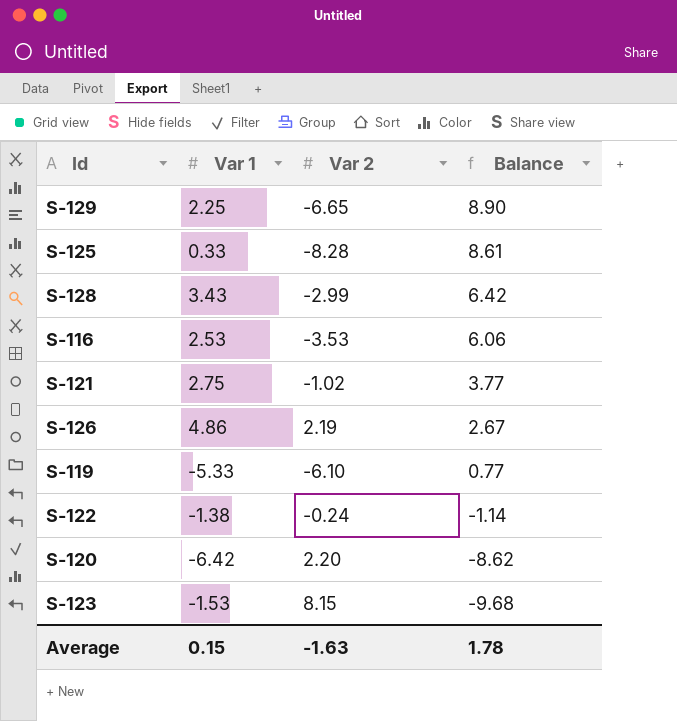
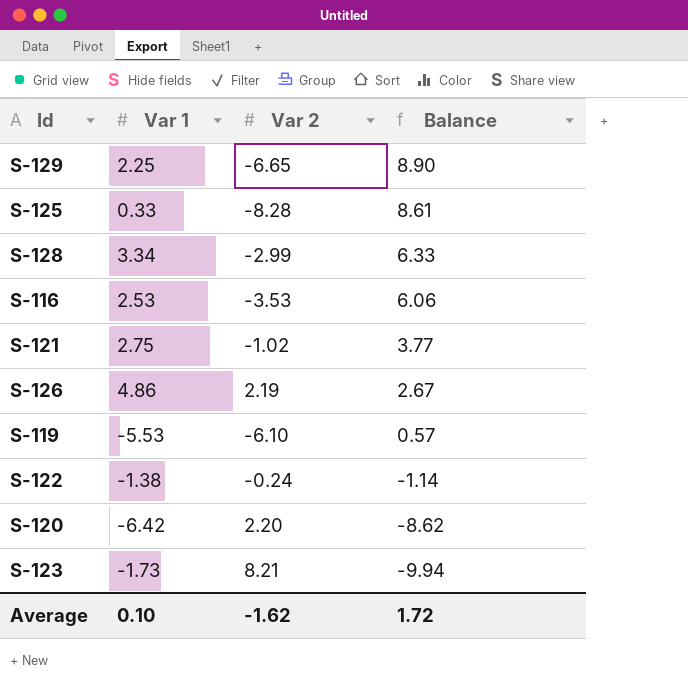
S-128 | Var 1: 3.43 -> 3.34
S-128 | Balance: 6.42 -> 6.33
S-119 | Var 1: -5.33 -> -5.53
S-119 | Balance: 0.77 -> 0.57
S-123 | Var 1: -1.53 -> -1.73
S-123 | Var 2: 8.15 -> 8.21
S-123 | Balance: -9.68 -> -9.94
Average | Var 1: 0.15 -> 0.10
Average | Var 2: -1.63 -> -1.62
Average | Balance: 1.78 -> 1.72

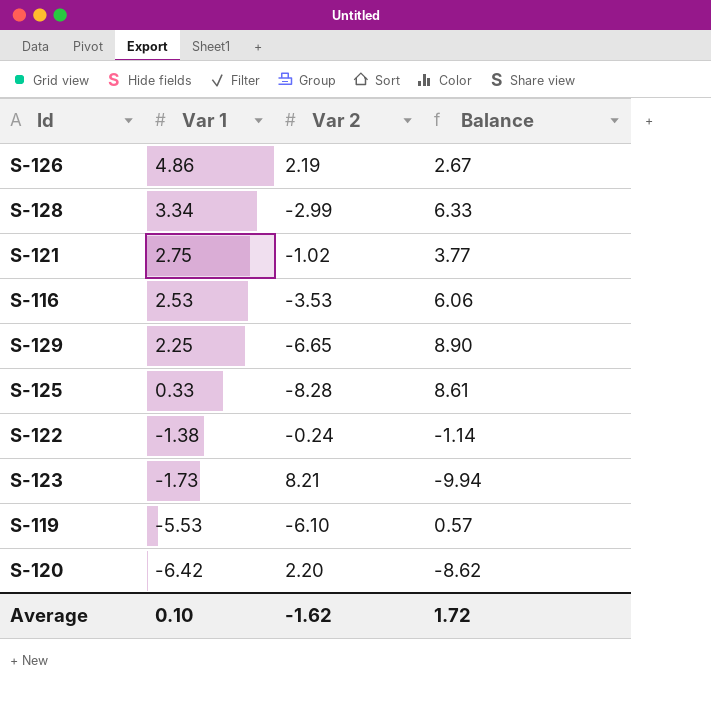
row order: Balance descending -> Var 1 descending

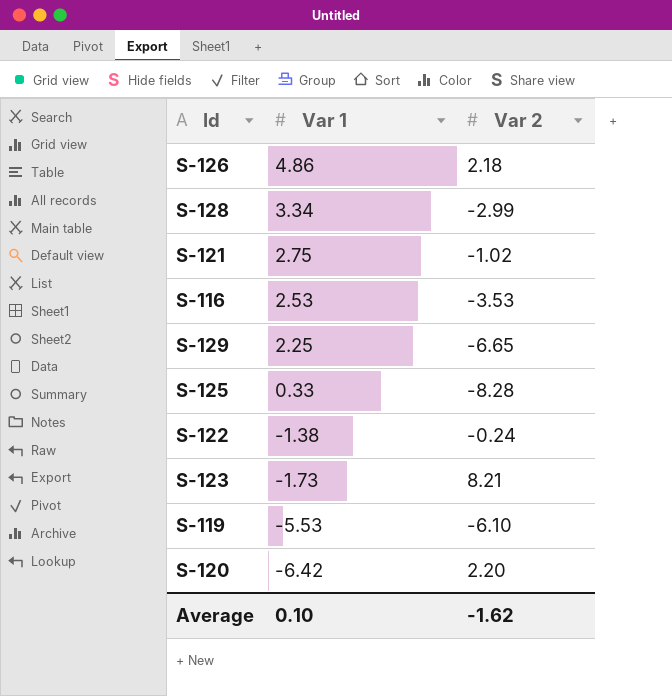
column Balance | formula: [Var 1] - [Var 2] -> none
S-126 | Var 2: 2.19 -> 2.18

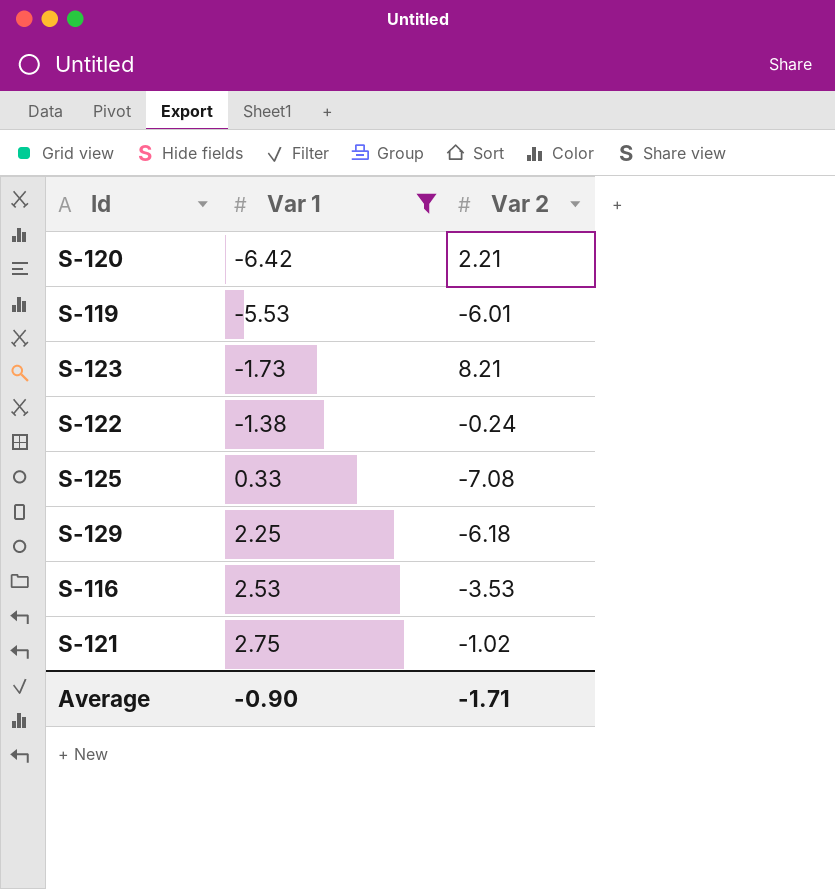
filter: none -> Var 1 <= 2.75
row order: Var 1 descending -> Var 1 ascending
S-120 | Var 2: 2.20 -> 2.21
S-119 | Var 2: -6.10 -> -6.01
S-125 | Var 2: -8.28 -> -7.08
S-129 | Var 2: -6.65 -> -6.18
Average | Var 1: 0.10 -> -0.90
Average | Var 2: -1.62 -> -1.71

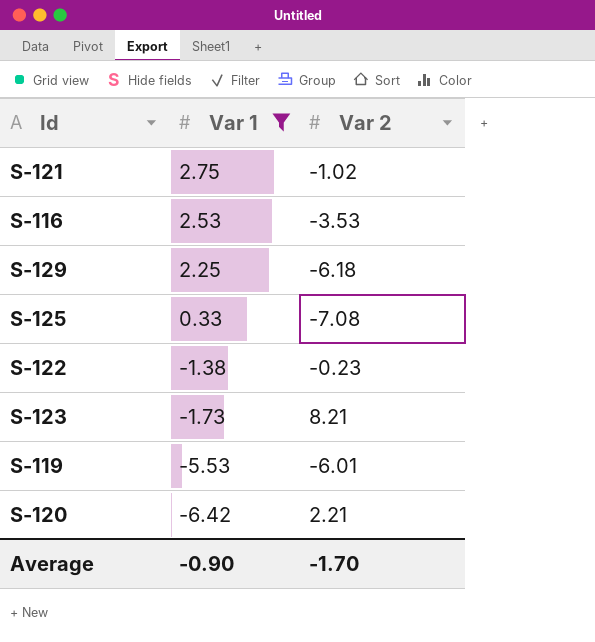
row order: Var 1 ascending -> Var 1 descending
S-122 | Var 2: -0.24 -> -0.23
Average | Var 2: -1.71 -> -1.70

